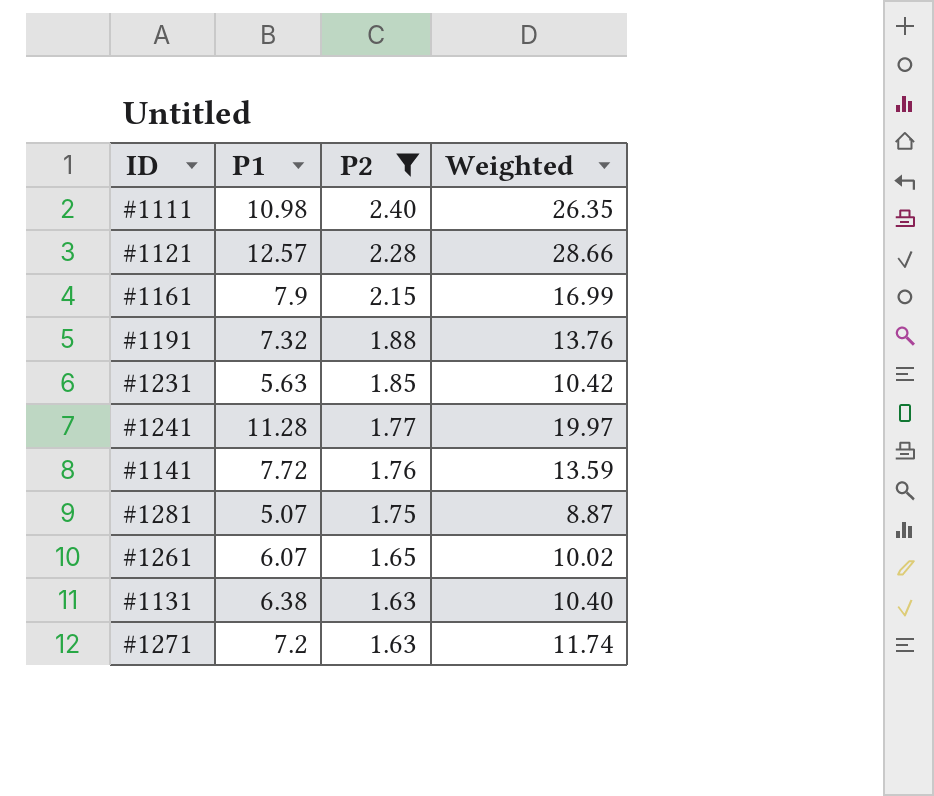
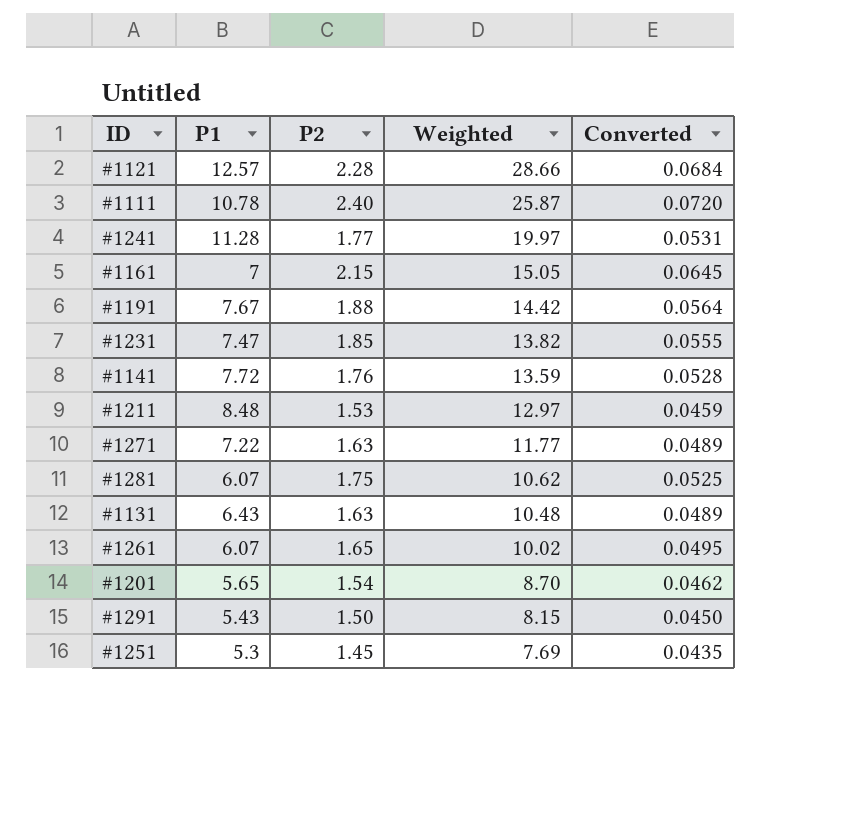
filter: P2 >= 1.63 -> none
row order: P2 descending -> Weighted descending
column Converted | formula: none -> [P2] * 0.03
#1111 | P1: 10.98 -> 10.78
#1111 | Weighted: 26.35 -> 25.87
#1161 | P1: 7.9 -> 7
#1161 | Weighted: 16.99 -> 15.05
#1191 | P1: 7.32 -> 7.67
#1191 | Weighted: 13.76 -> 14.42
#1231 | P1: 5.63 -> 7.47
#1231 | Weighted: 10.42 -> 13.82
#1271 | P1: 7.2 -> 7.22
#1271 | Weighted: 11.74 -> 11.77
#1281 | P1: 5.07 -> 6.07
#1281 | Weighted: 8.87 -> 10.62
#1131 | P1: 6.38 -> 6.43
#1131 | Weighted: 10.40 -> 10.48

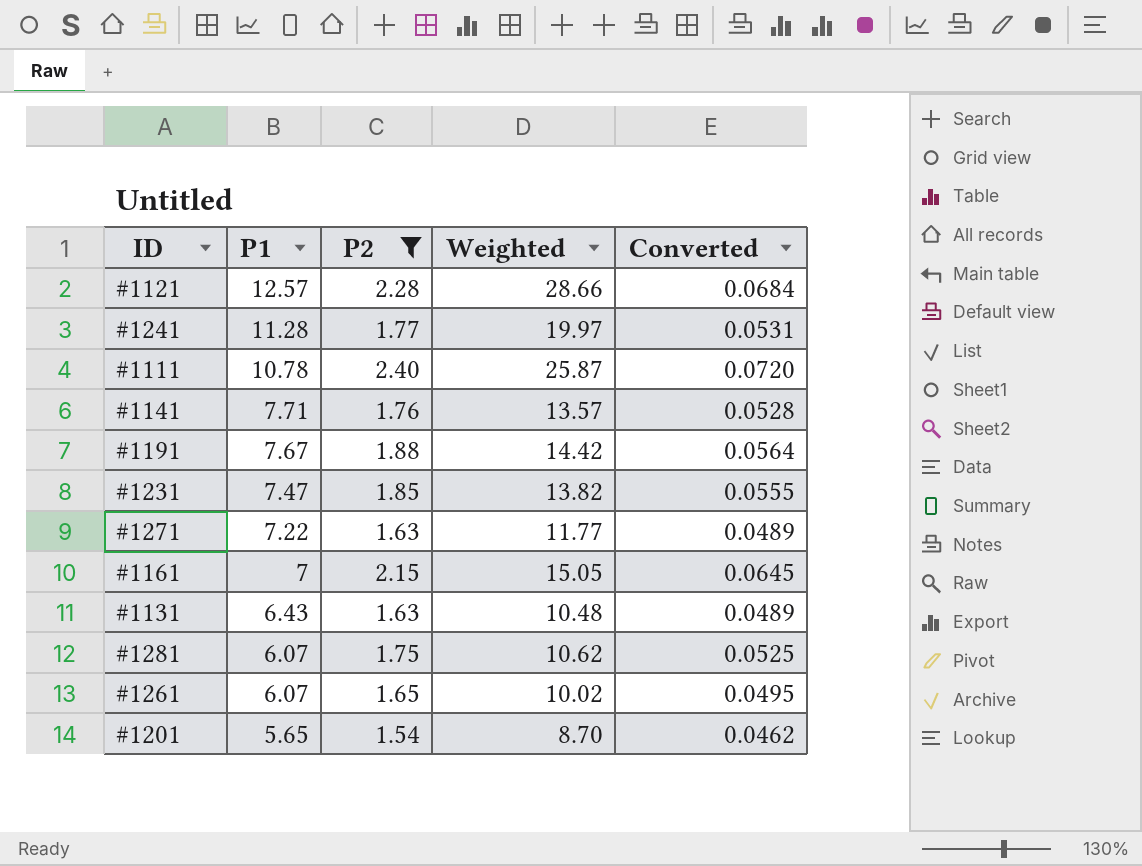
filter: none -> P2 >= 1.54
row order: Weighted descending -> P1 descending
#1141 | P1: 7.72 -> 7.71
#1141 | Weighted: 13.59 -> 13.57

